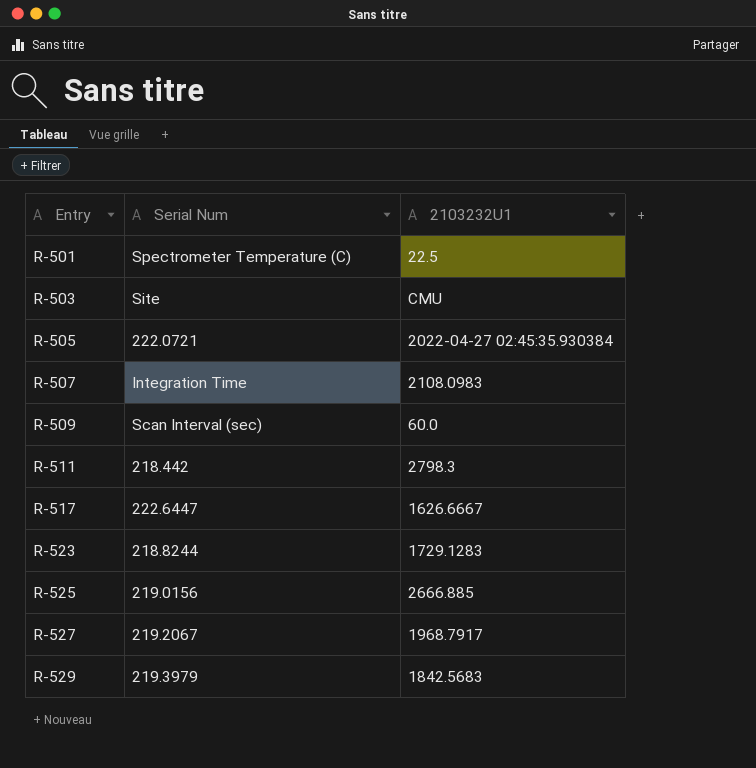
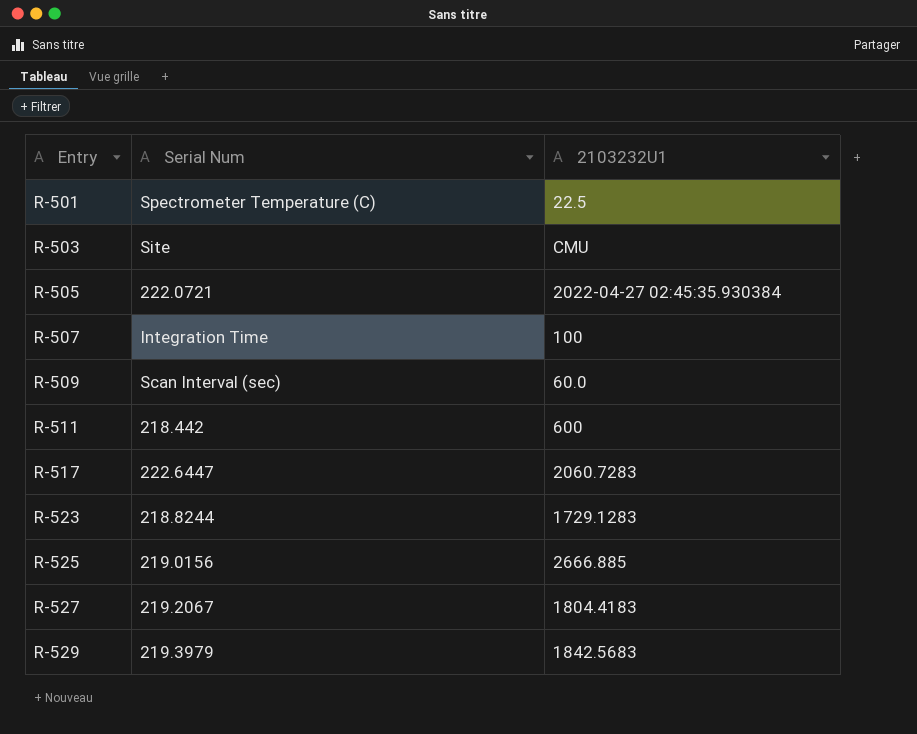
R-507 | 2103232U1: 2108.0983 -> 100
R-511 | 2103232U1: 2798.3 -> 600
R-517 | 2103232U1: 1626.6667 -> 2060.7283
R-527 | 2103232U1: 1968.7917 -> 1804.4183

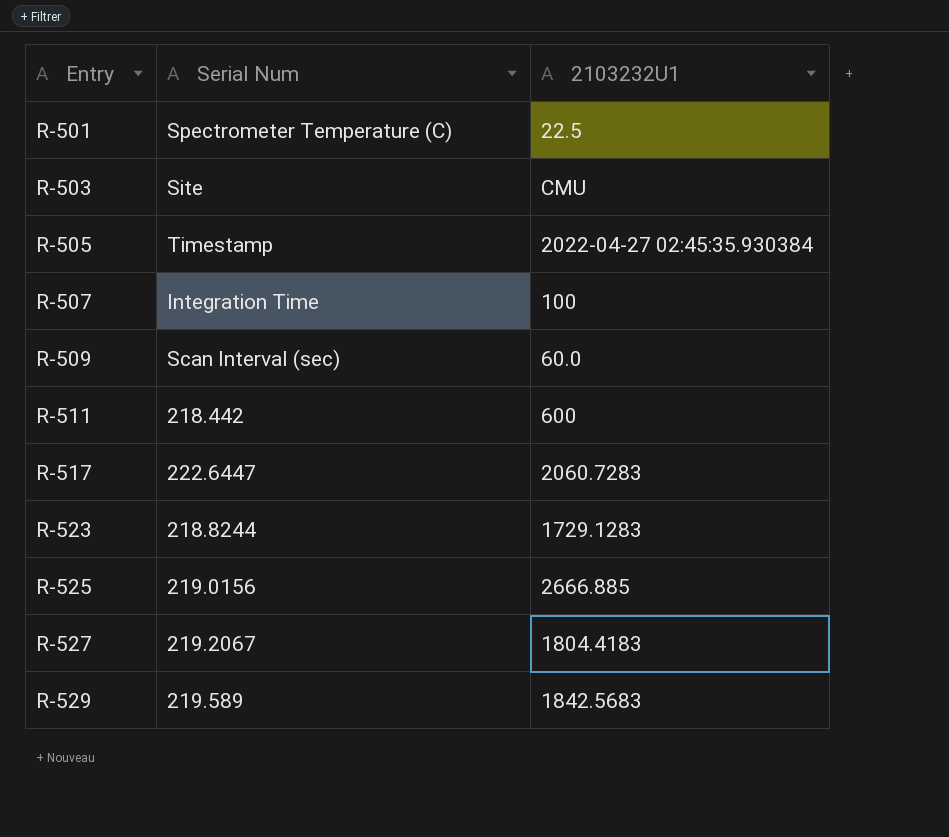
R-505 | Serial Num: 222.0721 -> Timestamp
R-529 | Serial Num: 219.3979 -> 219.589

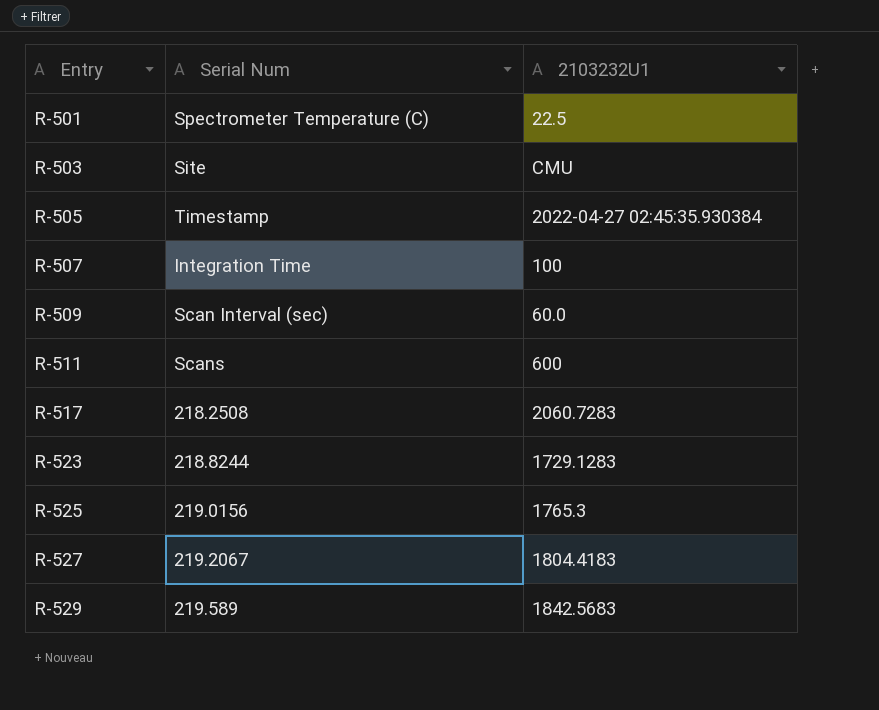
R-511 | Serial Num: 218.442 -> Scans
R-517 | Serial Num: 222.6447 -> 218.2508
R-525 | 2103232U1: 2666.885 -> 1765.3

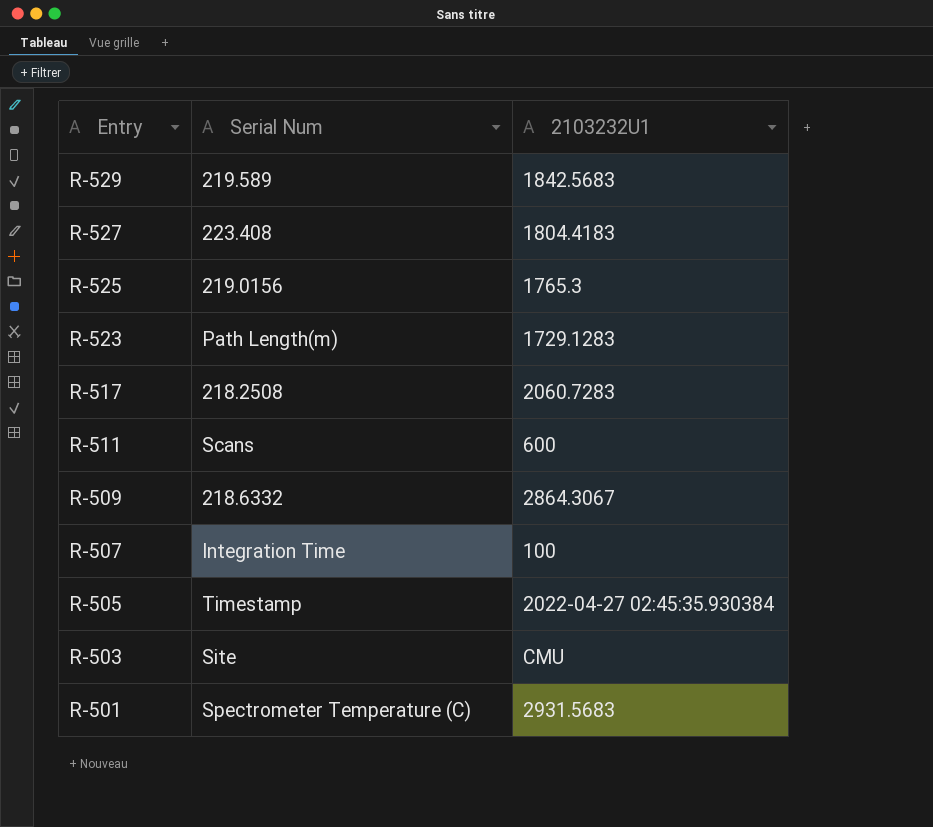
row order: Entry ascending -> Entry descending
R-527 | Serial Num: 219.2067 -> 223.408
R-523 | Serial Num: 218.8244 -> Path Length(m)
R-509 | Serial Num: Scan Interval (sec) -> 218.6332
R-509 | 2103232U1: 60.0 -> 2864.3067
R-501 | 2103232U1: 22.5 -> 2931.5683

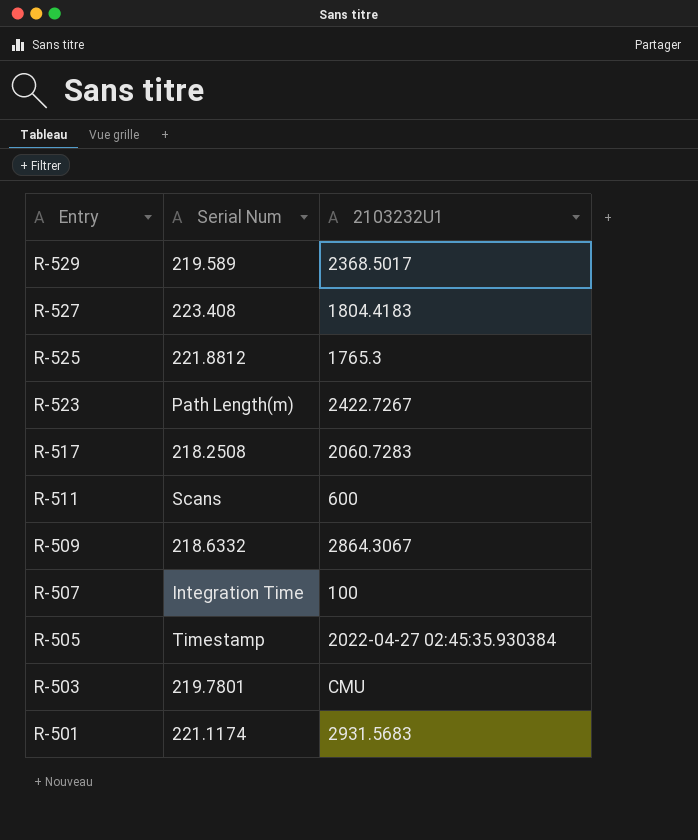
R-529 | 2103232U1: 1842.5683 -> 2368.5017
R-525 | Serial Num: 219.0156 -> 221.8812
R-523 | 2103232U1: 1729.1283 -> 2422.7267
R-503 | Serial Num: Site -> 219.7801
R-501 | Serial Num: Spectrometer Temperature (C) -> 221.1174

